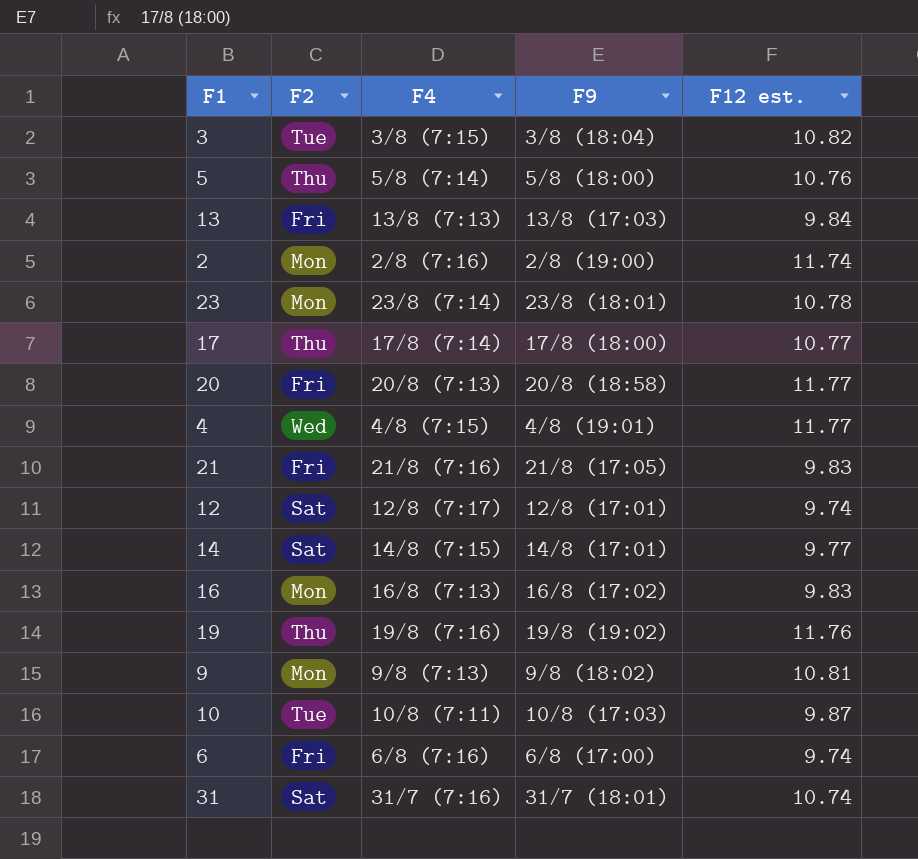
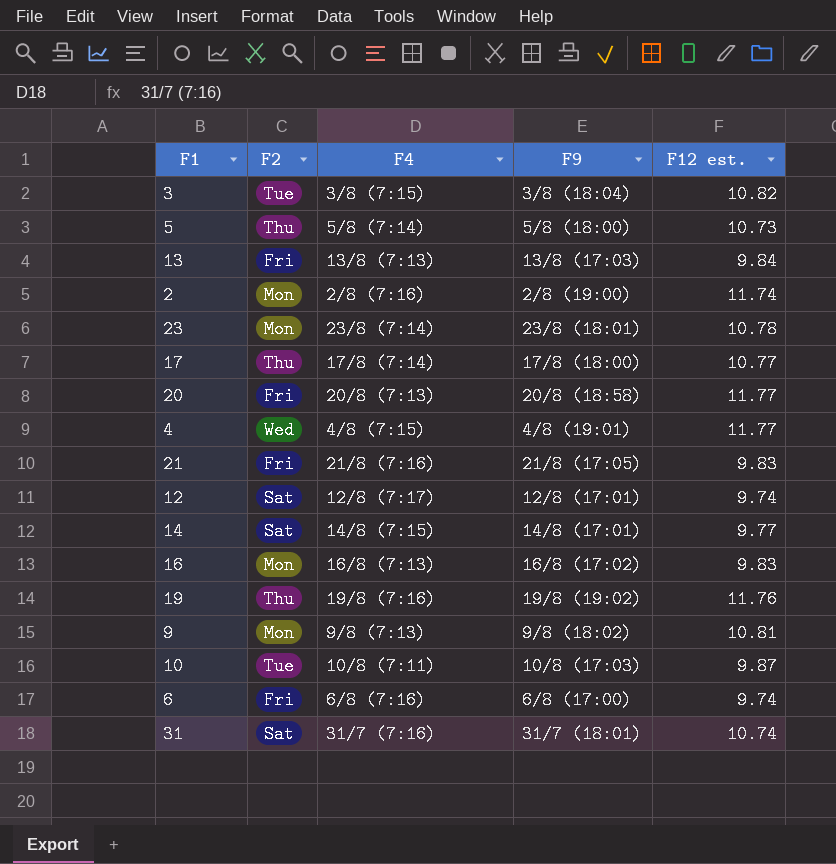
5 | F12 est.: 10.76 -> 10.73

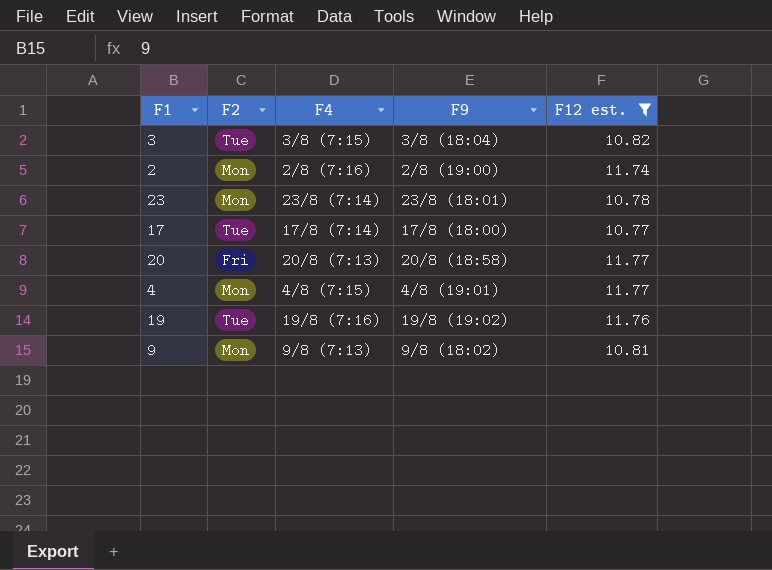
filter: none -> F12 est. >= 10.77
17 | F2: Thu -> Tue
4 | F2: Wed -> Mon
19 | F2: Thu -> Tue

